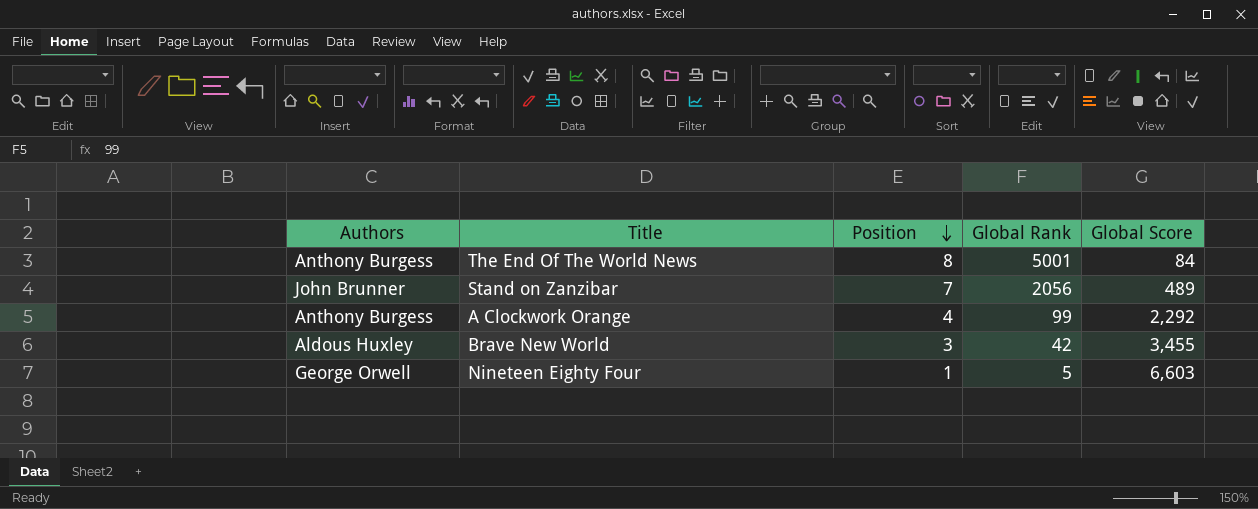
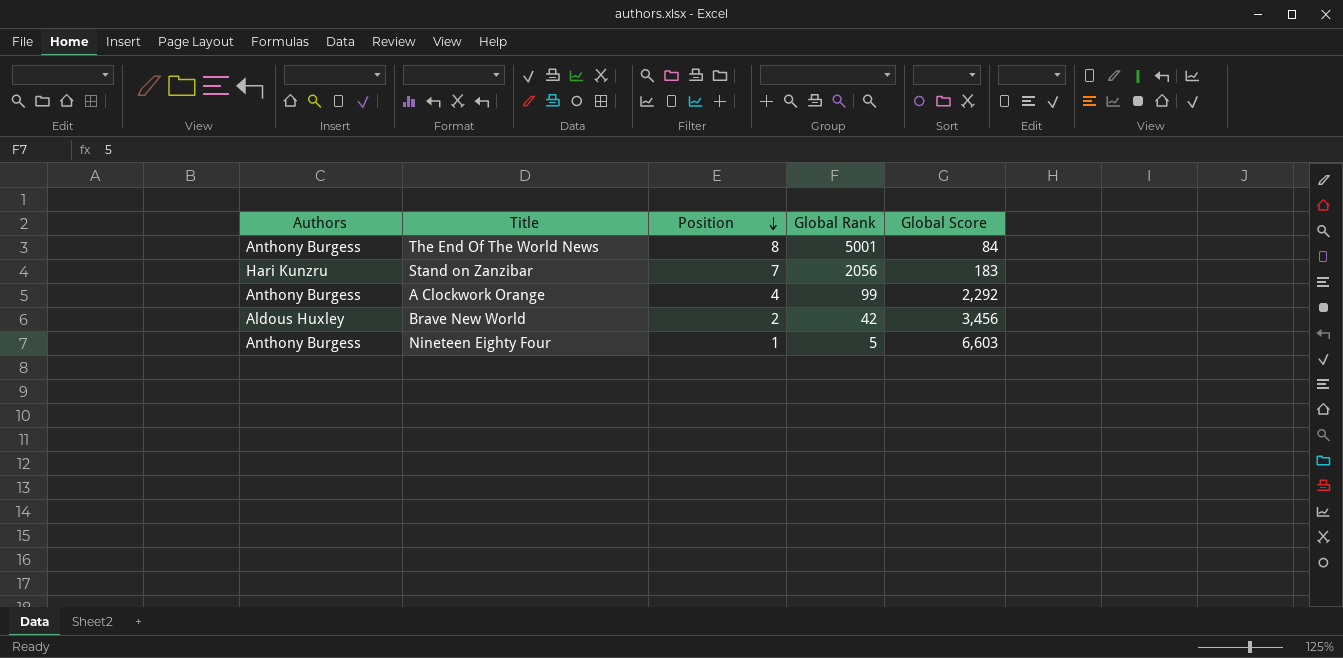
Stand on Zanzibar | Authors: John Brunner -> Hari Kunzru
Stand on Zanzibar | Global Score: 489 -> 183
Brave New World | Position: 3 -> 2
Brave New World | Global Score: 3,455 -> 3,456
Nineteen Eighty Four | Authors: George Orwell -> Anthony Burgess

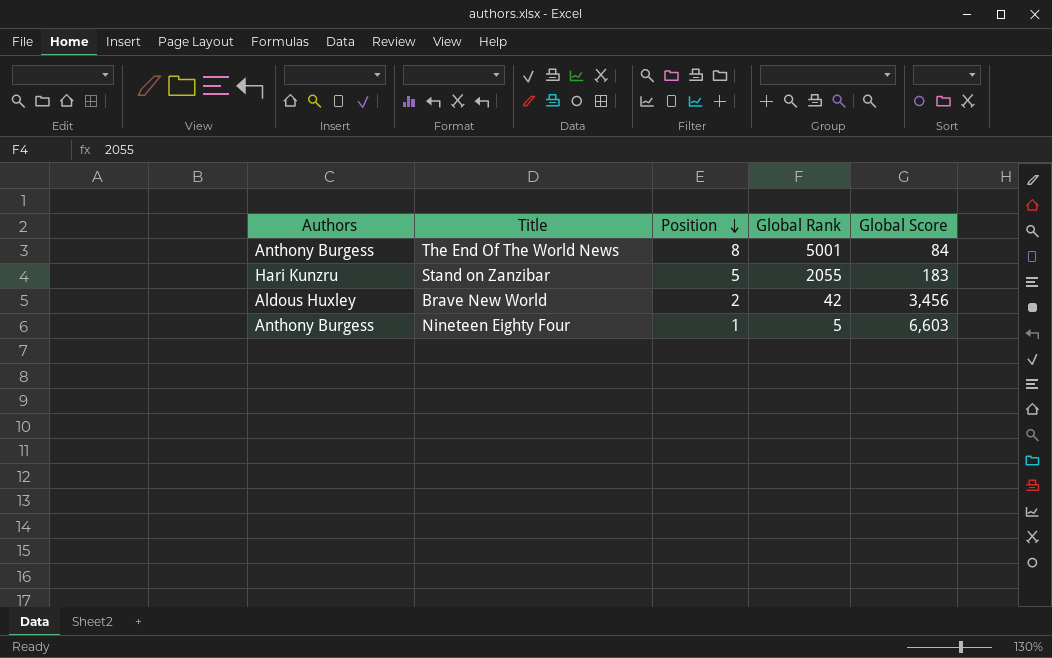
row A Clockwork Orange: Anthony Burgess | 4 | 99 | 2,292 -> none
Stand on Zanzibar | Position: 7 -> 5
Stand on Zanzibar | Global Rank: 2056 -> 2055

